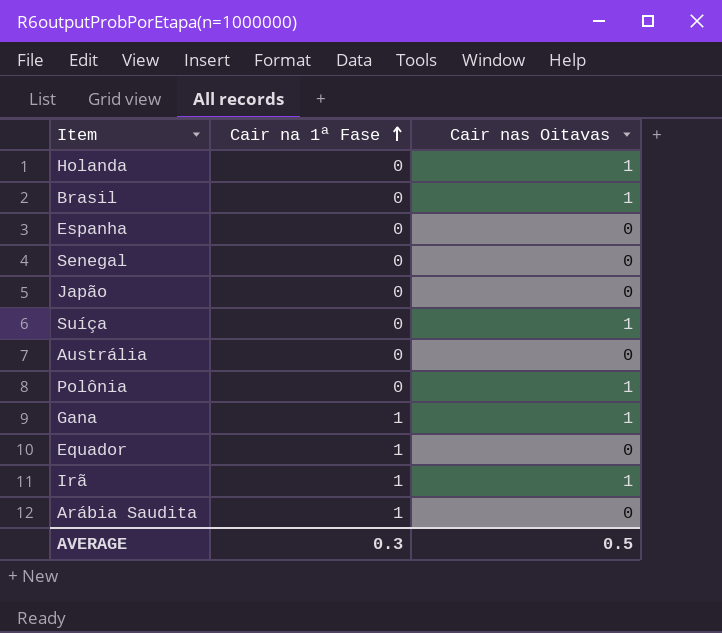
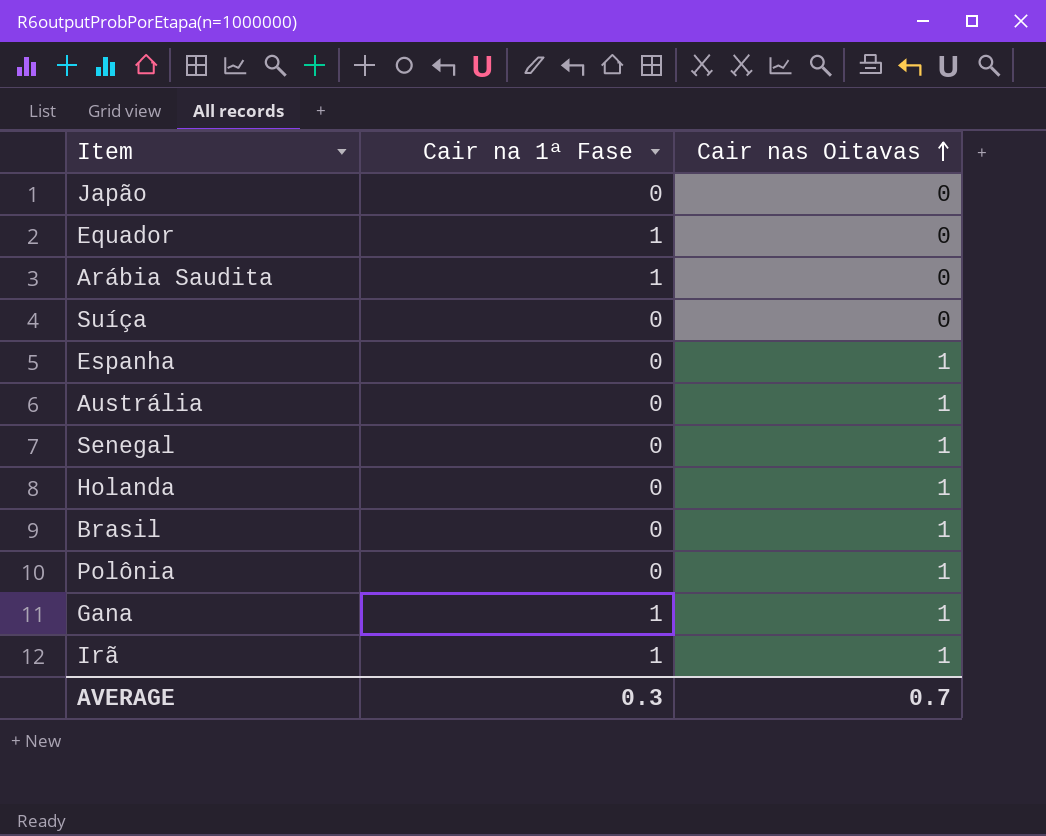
row order: Cair na 1ª Fase ascending -> Cair nas Oitavas ascending
Suíça | Cair nas Oitavas: 1 -> 0
Espanha | Cair nas Oitavas: 0 -> 1
Austrália | Cair nas Oitavas: 0 -> 1
Senegal | Cair nas Oitavas: 0 -> 1
AVERAGE | Cair nas Oitavas: 0.5 -> 0.7

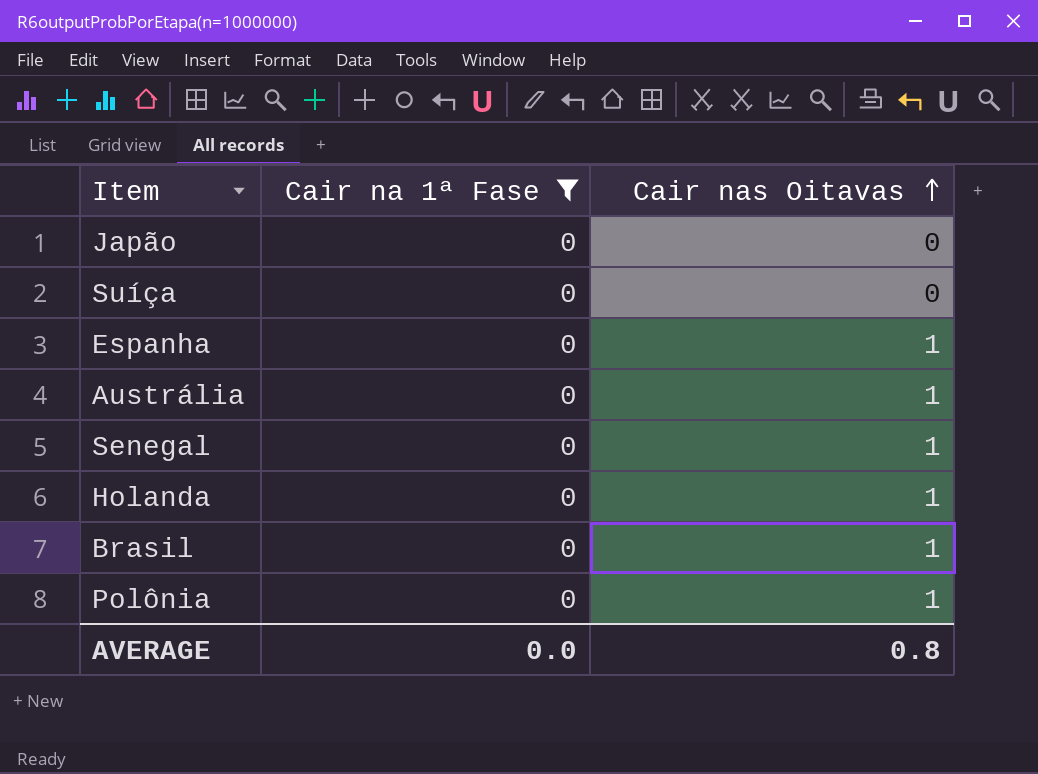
filter: none -> Cair na 1ª Fase = 0
AVERAGE | Cair na 1ª Fase: 0.3 -> 0.0
AVERAGE | Cair nas Oitavas: 0.7 -> 0.8

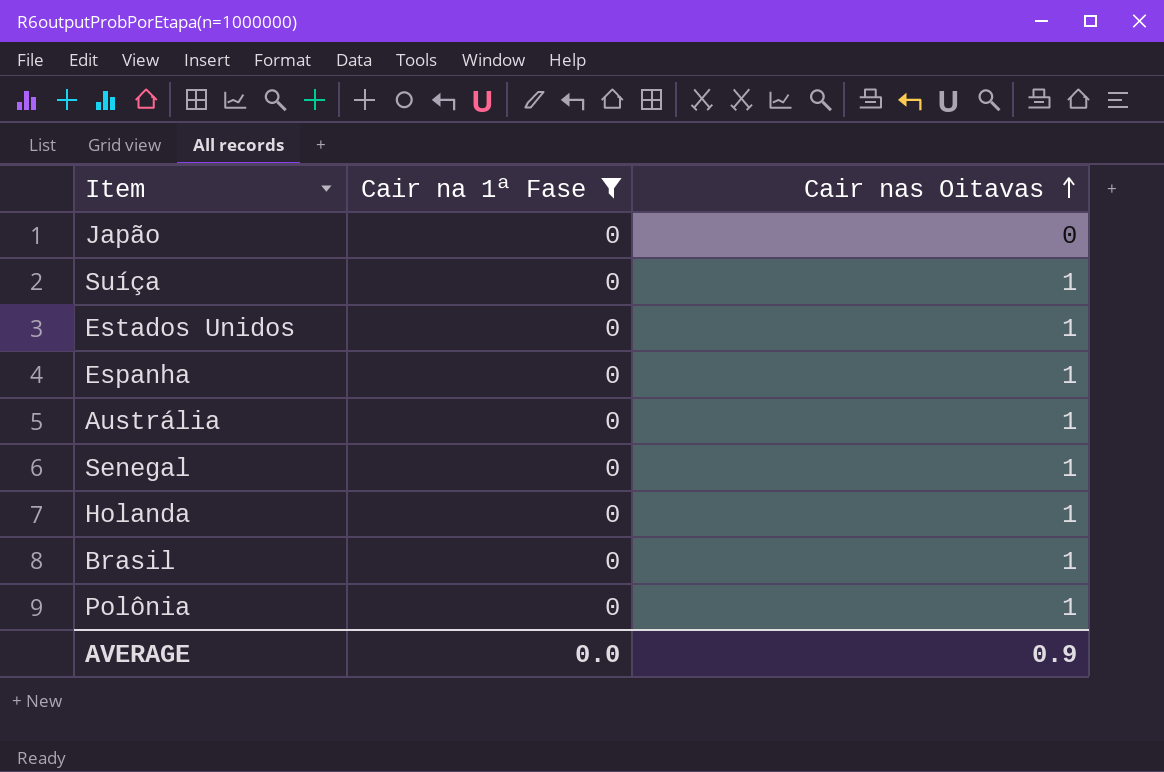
Suíça | Cair nas Oitavas: 0 -> 1
row Estados Unidos: none -> 0 | 1
AVERAGE | Cair nas Oitavas: 0.8 -> 0.9

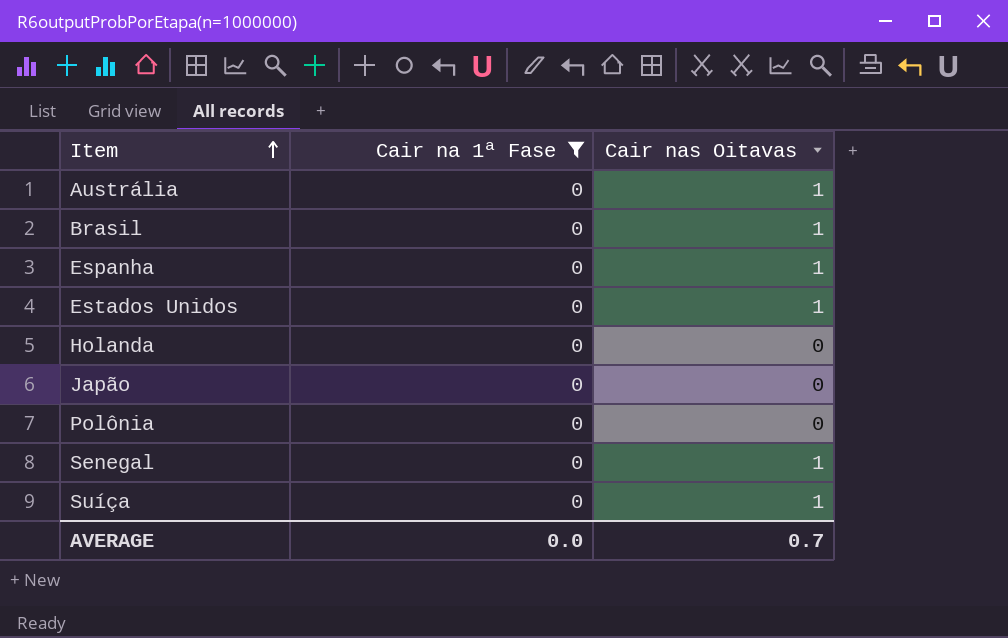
row order: Cair nas Oitavas ascending -> Item ascending
Holanda | Cair nas Oitavas: 1 -> 0
Polônia | Cair nas Oitavas: 1 -> 0
AVERAGE | Cair nas Oitavas: 0.9 -> 0.7

